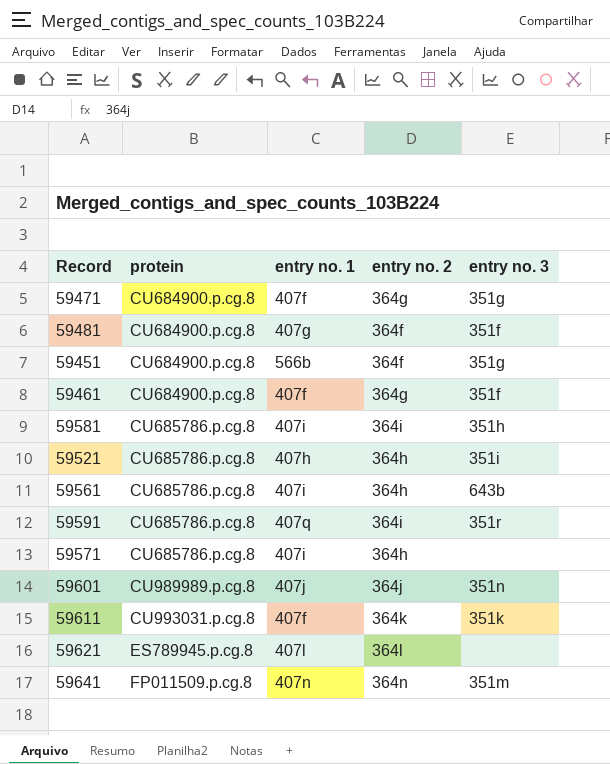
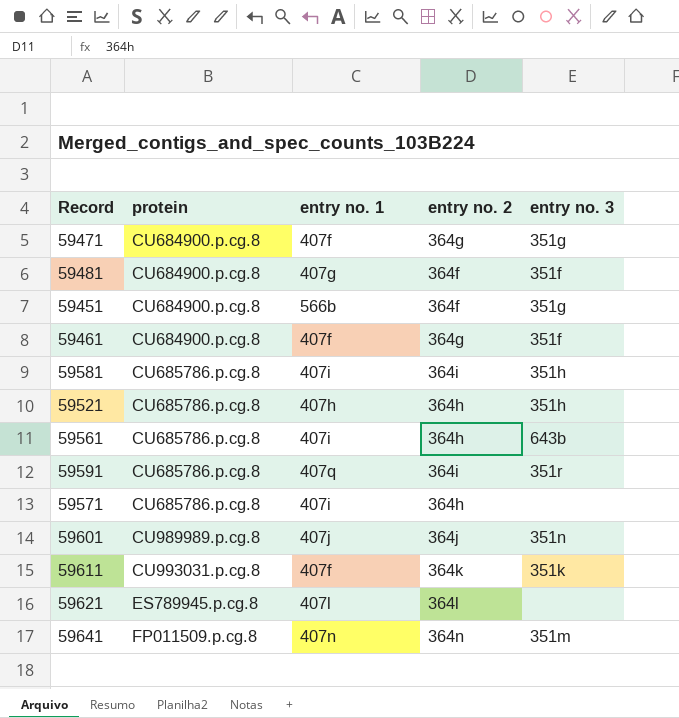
59521 | entry no. 3: 351i -> 351h

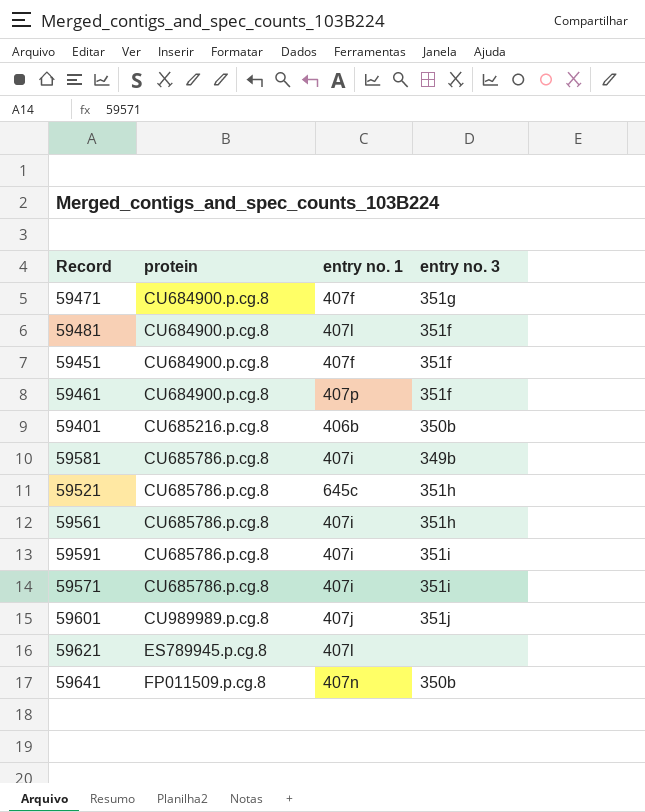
column entry no. 2 | position: 4 -> none
row 59611: CU993031.p.cg.8 | 407f | 364k | 351k -> none
59481 | entry no. 1: 407g -> 407l
59451 | entry no. 1: 566b -> 407f
59451 | entry no. 3: 351g -> 351f
59461 | entry no. 1: 407f -> 407p
row 59401: none -> CU685216.p.cg.8 | 406b | 350b
59581 | entry no. 3: 351h -> 349b
59521 | entry no. 1: 407h -> 645c
59561 | entry no. 3: 643b -> 351h
59591 | entry no. 1: 407q -> 407i
59591 | entry no. 3: 351r -> 351i
59571 | entry no. 3: none -> 351i
59601 | entry no. 3: 351n -> 351j
59641 | entry no. 3: 351m -> 350b

